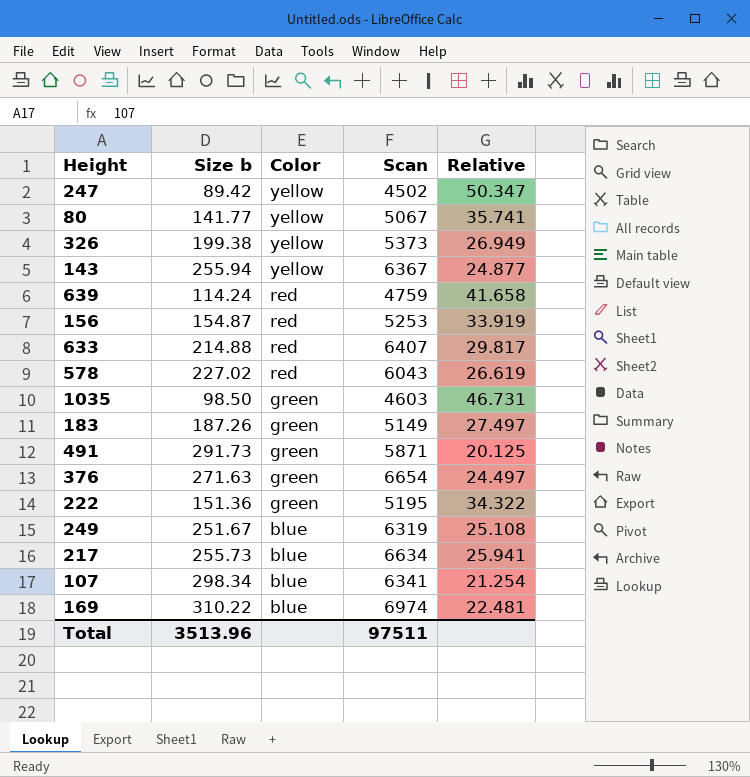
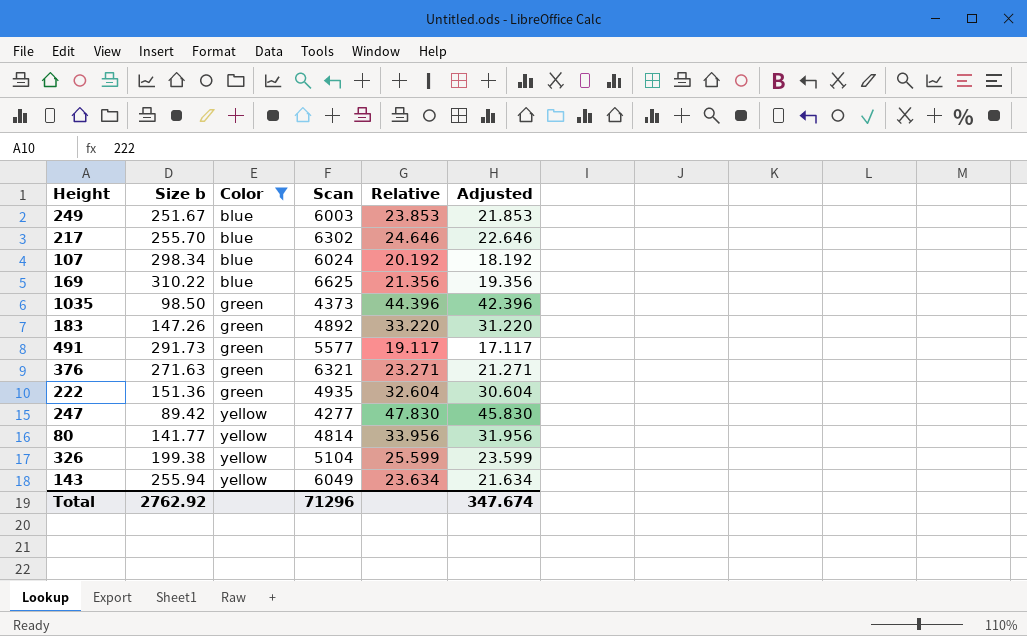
filter: none -> Color != red
row order: Color descending -> Color ascending
column Adjusted | formula: none -> [Relative] - 2
249 | Scan: 6319 -> 6003
249 | Relative: 25.108 -> 23.853
217 | Size b: 255.73 -> 255.70
217 | Scan: 6634 -> 6302
217 | Relative: 25.941 -> 24.646
107 | Scan: 6341 -> 6024
107 | Relative: 21.254 -> 20.192
169 | Scan: 6974 -> 6625
169 | Relative: 22.481 -> 21.356
1035 | Scan: 4603 -> 4373
1035 | Relative: 46.731 -> 44.396
183 | Size b: 187.26 -> 147.26
183 | Scan: 5149 -> 4892
183 | Relative: 27.497 -> 33.220
491 | Scan: 5871 -> 5577
491 | Relative: 20.125 -> 19.117
376 | Scan: 6654 -> 6321
376 | Relative: 24.497 -> 23.271
222 | Scan: 5195 -> 4935
222 | Relative: 34.322 -> 32.604
247 | Scan: 4502 -> 4277
247 | Relative: 50.347 -> 47.830
80 | Scan: 5067 -> 4814
80 | Relative: 35.741 -> 33.956
326 | Scan: 5373 -> 5104
326 | Relative: 26.949 -> 25.599
143 | Scan: 6367 -> 6049
143 | Relative: 24.877 -> 23.634
Total | Size b: 3513.96 -> 2762.92
Total | Scan: 97511 -> 71296

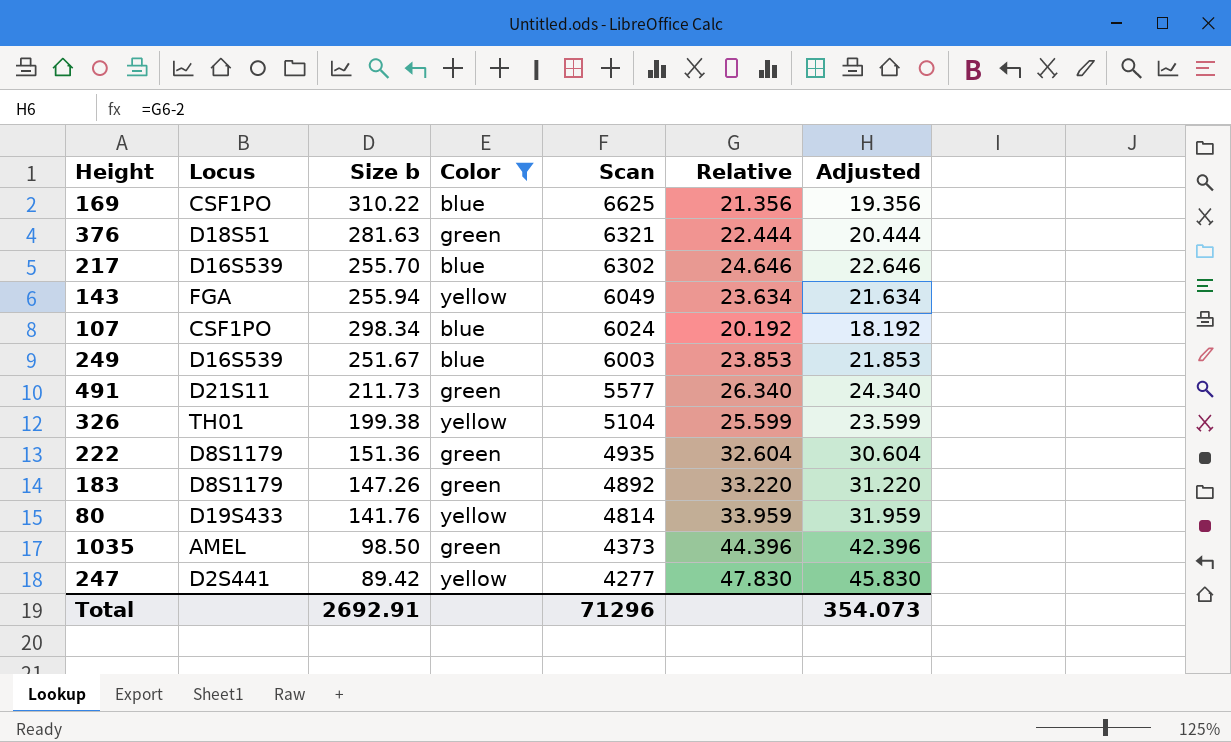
row order: Color ascending -> Scan descending
column Locus | position: none -> 2
376 | Size b: 271.63 -> 281.63
376 | Relative: 23.271 -> 22.444
376 | Adjusted: 21.271 -> 20.444
491 | Size b: 291.73 -> 211.73
491 | Relative: 19.117 -> 26.340
491 | Adjusted: 17.117 -> 24.340
80 | Size b: 141.77 -> 141.76
80 | Relative: 33.956 -> 33.959
80 | Adjusted: 31.956 -> 31.959
Total | Size b: 2762.92 -> 2692.91
Total | Adjusted: 347.674 -> 354.073

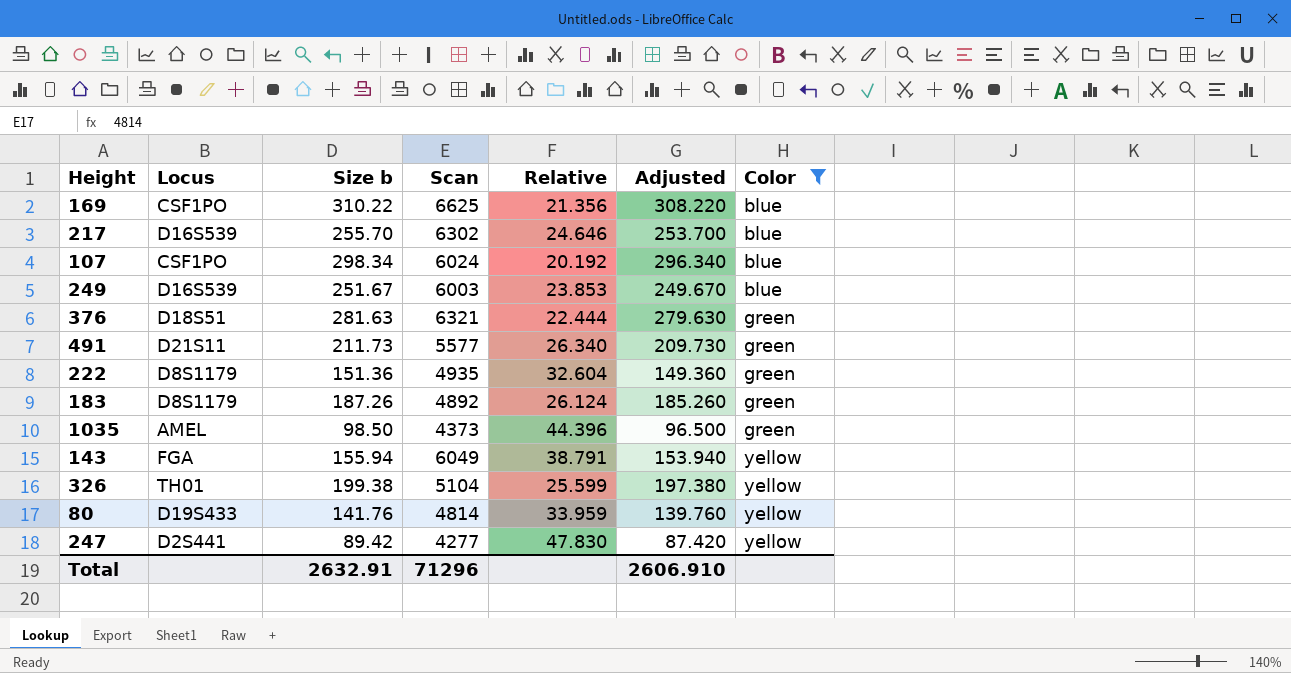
row order: Scan descending -> Color ascending
column Adjusted | formula: [Relative] - 2 -> [Size b] - 2
column Color | position: 4 -> 7
183 | Size b: 147.26 -> 187.26
183 | Relative: 33.220 -> 26.124
143 | Size b: 255.94 -> 155.94
143 | Relative: 23.634 -> 38.791
Total | Size b: 2692.91 -> 2632.91
Total | Adjusted: 354.073 -> 2606.910

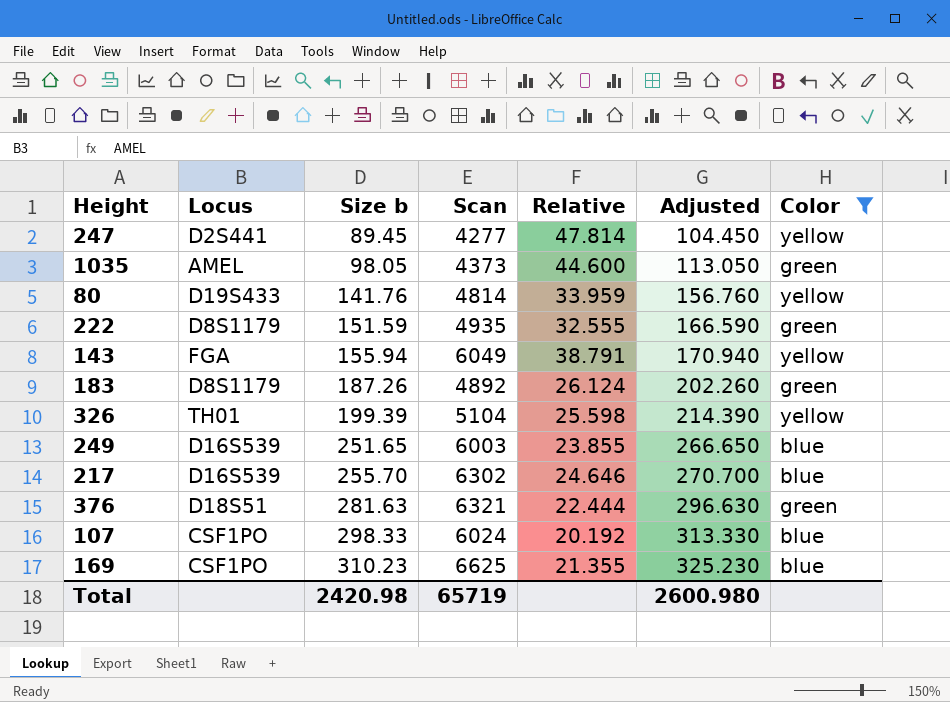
row order: Color ascending -> Size b ascending
column Adjusted | formula: [Size b] - 2 -> [Size b] + 15
row 491: D21S11 | 211.73 | 5577 | 26.340 | 209.730 | green -> none
247 | Size b: 89.42 -> 89.45
247 | Relative: 47.830 -> 47.814
1035 | Size b: 98.50 -> 98.05
1035 | Relative: 44.396 -> 44.600
222 | Size b: 151.36 -> 151.59
222 | Relative: 32.604 -> 32.555
326 | Size b: 199.38 -> 199.39
326 | Relative: 25.599 -> 25.598
249 | Size b: 251.67 -> 251.65
249 | Relative: 23.853 -> 23.855
107 | Size b: 298.34 -> 298.33
169 | Size b: 310.22 -> 310.23
169 | Relative: 21.356 -> 21.355
Total | Size b: 2632.91 -> 2420.98
Total | Scan: 71296 -> 65719
Total | Adjusted: 2606.910 -> 2600.980

